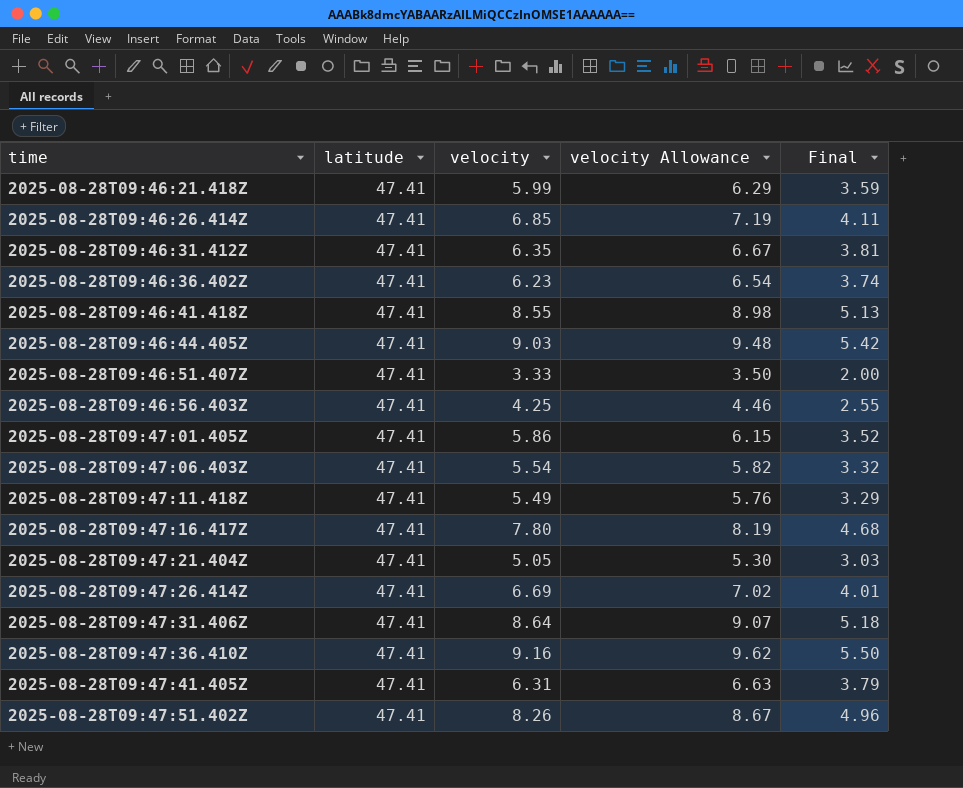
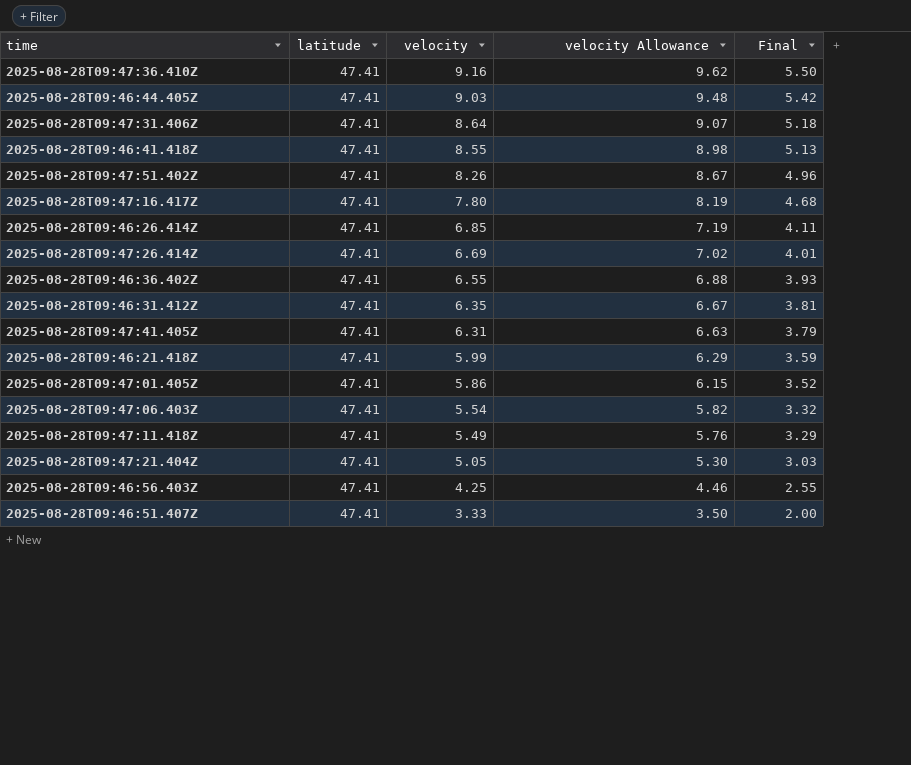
row order: time ascending -> velocity descending
2025-08-28T09:46:36.402Z | velocity: 6.23 -> 6.55
2025-08-28T09:46:36.402Z | velocity Allowance: 6.54 -> 6.88
2025-08-28T09:46:36.402Z | Final: 3.74 -> 3.93

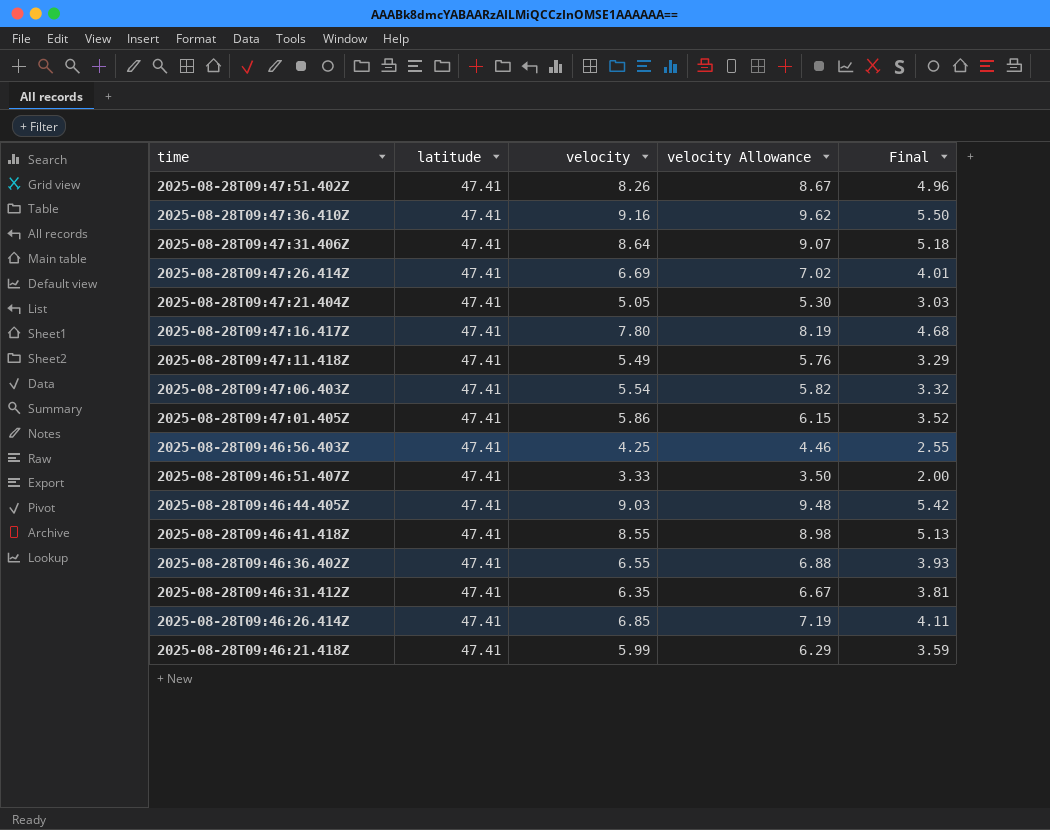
row order: velocity descending -> time descending
row 2025-08-28T09:47:41.405Z: 47.41 | 6.31 | 6.63 | 3.79 -> none

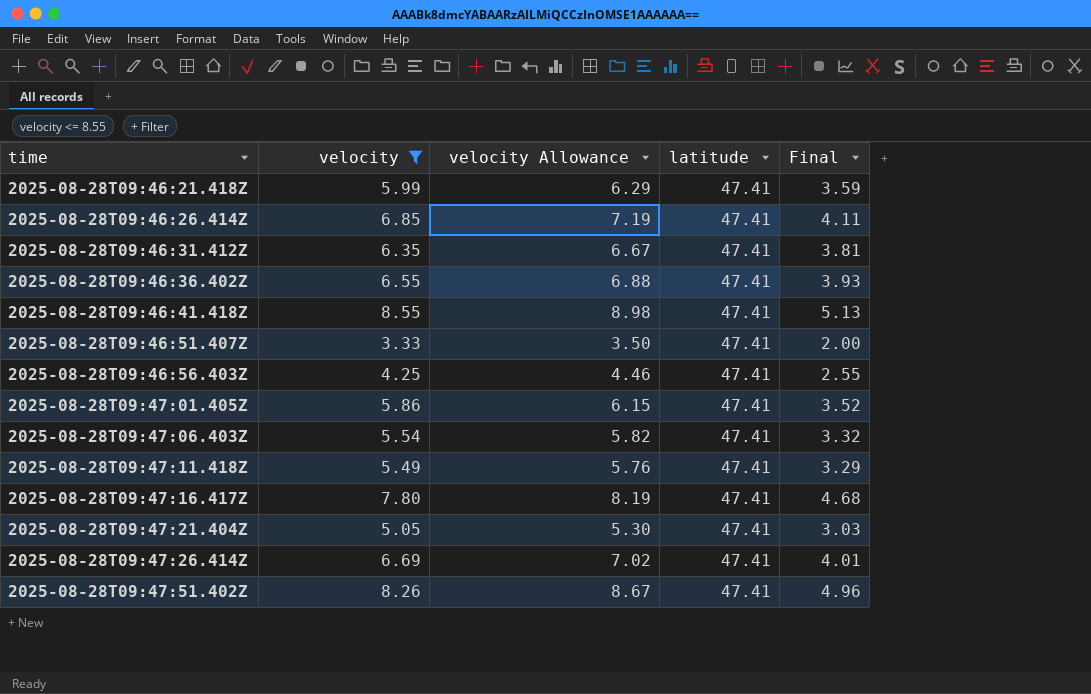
filter: none -> velocity <= 8.55
row order: time descending -> time ascending
column latitude | position: 2 -> 4

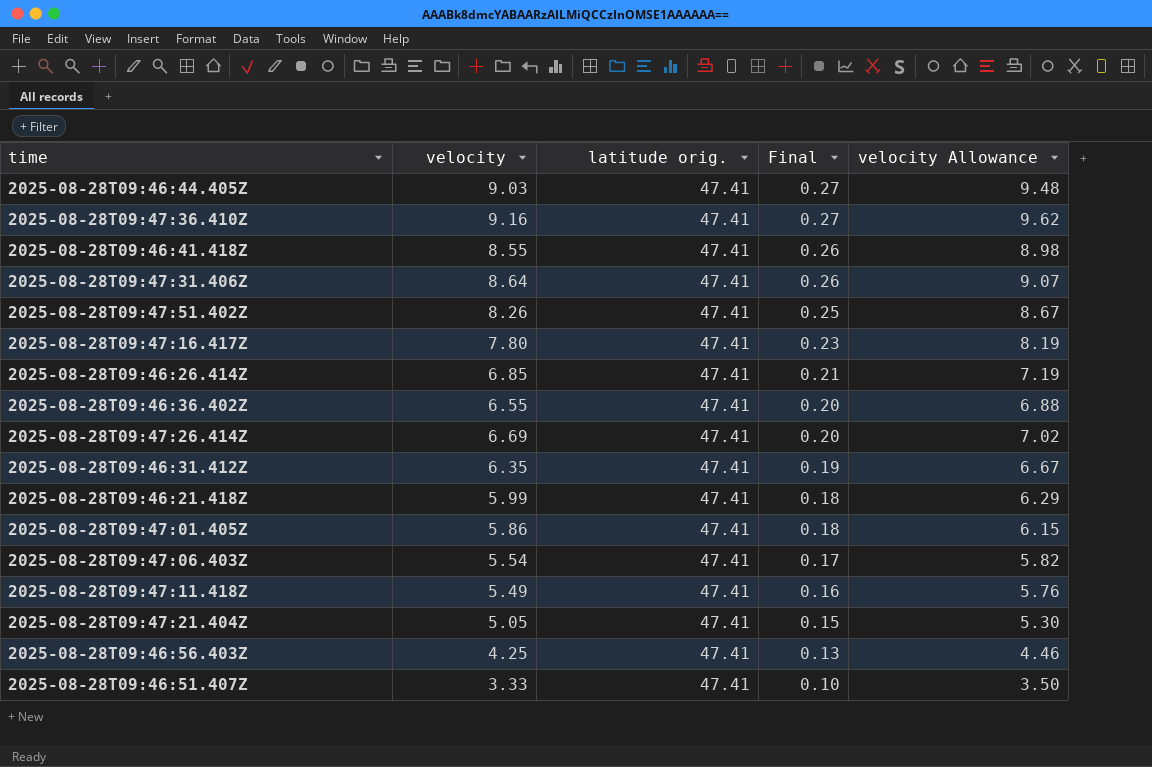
filter: velocity <= 8.55 -> none
row order: time ascending -> Final descending
column name: latitude -> latitude orig.
column Final | formula: [velocity] * 0.6 -> [velocity] * 0.03
column velocity Allowance | position: 3 -> 5

